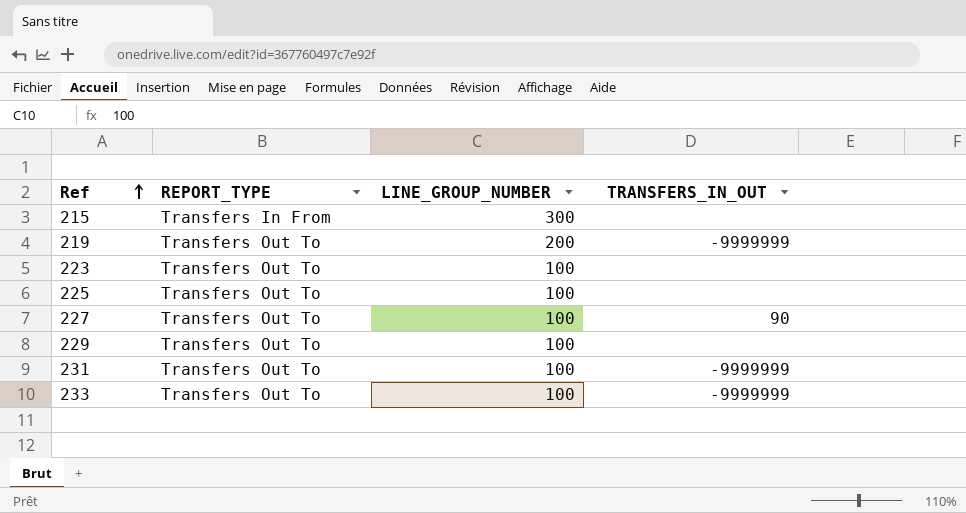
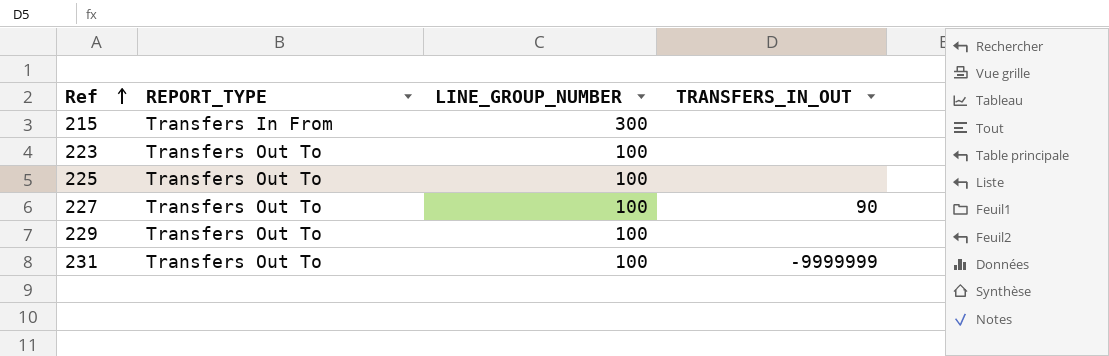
row 219: Transfers Out To | 200 | -9999999 -> none
row 233: Transfers Out To | 100 | -9999999 -> none

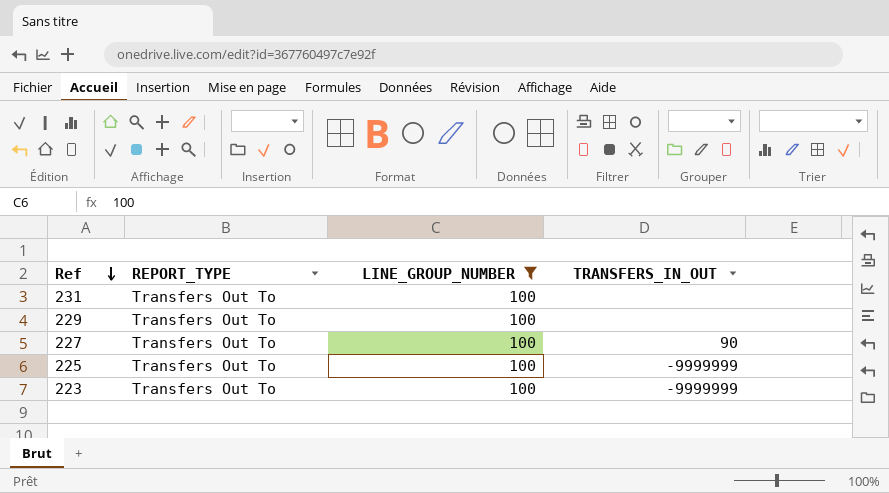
filter: none -> LINE_GROUP_NUMBER = 100
row order: Ref ascending -> Ref descending
231 | TRANSFERS_IN_OUT: -9999999 -> none
225 | TRANSFERS_IN_OUT: none -> -9999999
223 | TRANSFERS_IN_OUT: none -> -9999999

